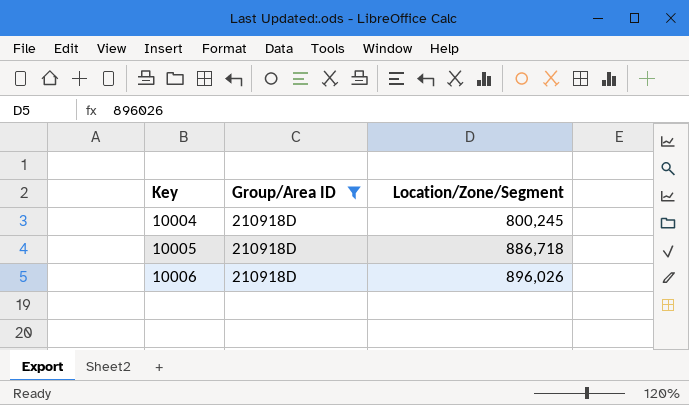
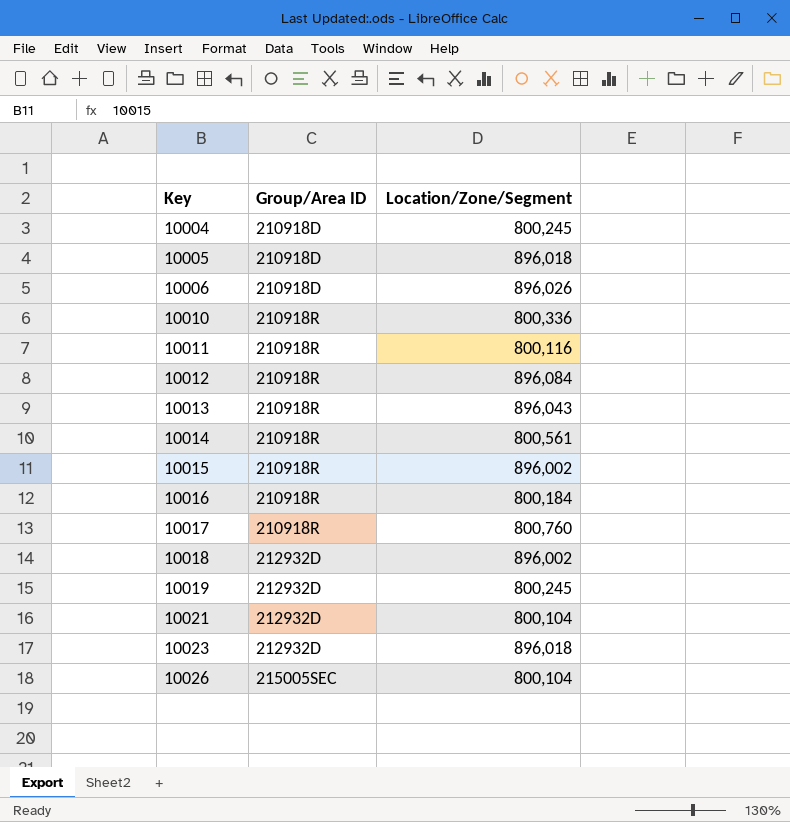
filter: Group/Area ID = 210918D -> none
10005 | Location/Zone/Segment: 886,718 -> 896,018

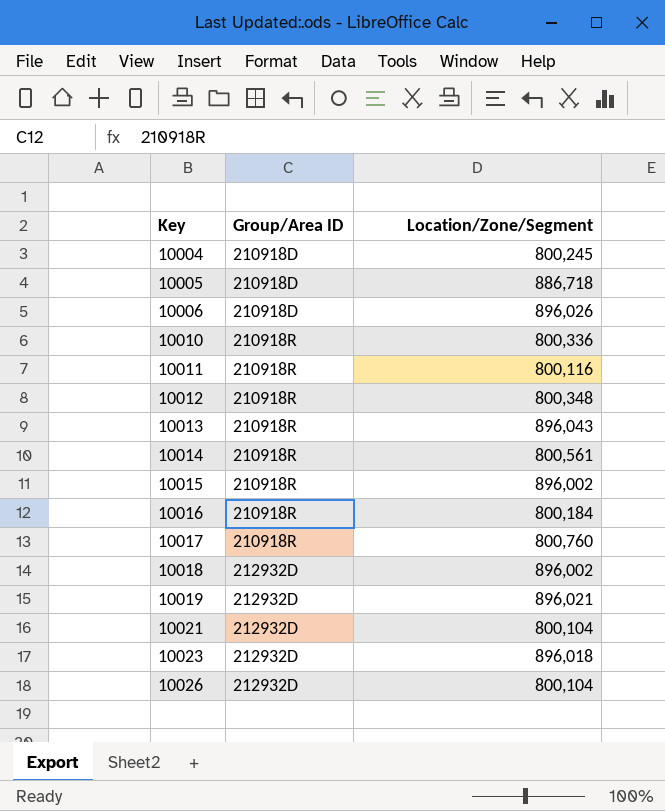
10005 | Location/Zone/Segment: 896,018 -> 886,718
10012 | Location/Zone/Segment: 896,084 -> 800,348
10019 | Location/Zone/Segment: 800,245 -> 896,021
10026 | Group/Area ID: 215005SEC -> 212932D

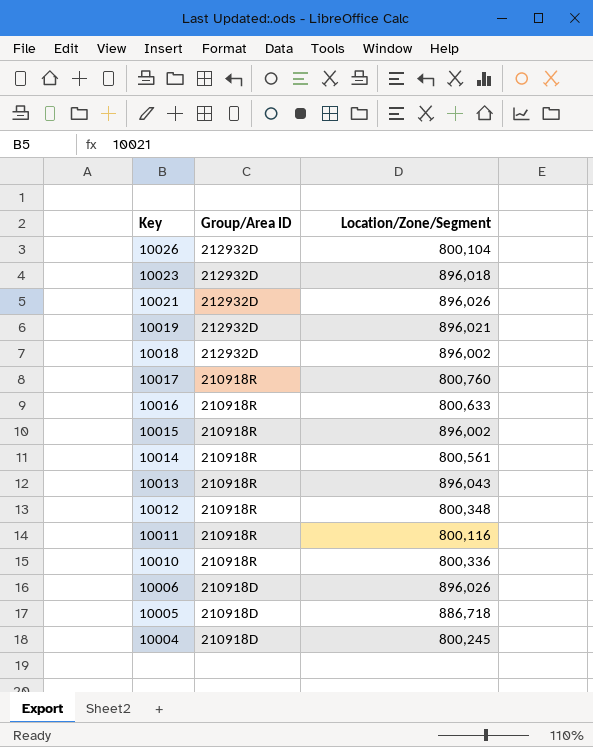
row order: Key ascending -> Key descending
10021 | Location/Zone/Segment: 800,104 -> 896,026
10016 | Location/Zone/Segment: 800,184 -> 800,633

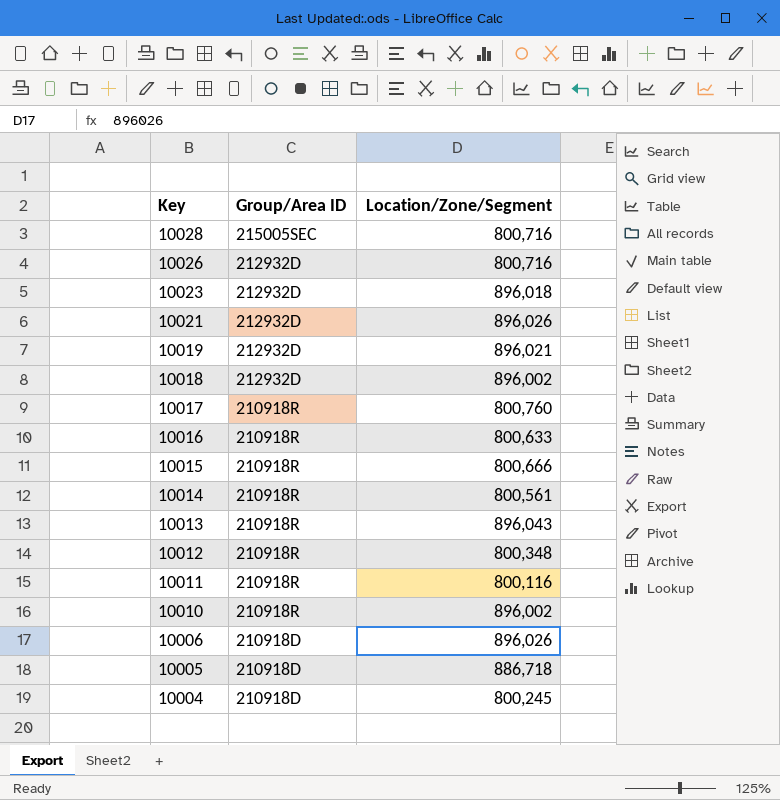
row 10028: none -> 215005SEC | 800,716
10026 | Location/Zone/Segment: 800,104 -> 800,716
10015 | Location/Zone/Segment: 896,002 -> 800,666
10010 | Location/Zone/Segment: 800,336 -> 896,002

